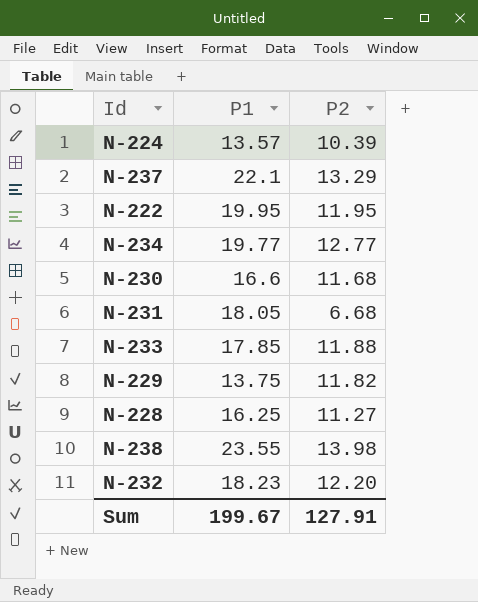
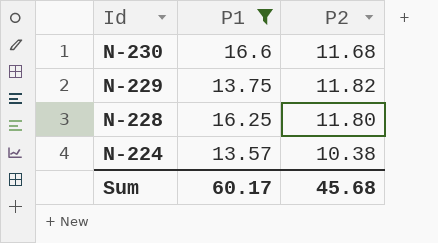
filter: none -> P1 <= 16.6
row order: none -> Id descending
N-228 | P2: 11.27 -> 11.80
N-224 | P2: 10.39 -> 10.38
Sum | P1: 199.67 -> 60.17
Sum | P2: 127.91 -> 45.68

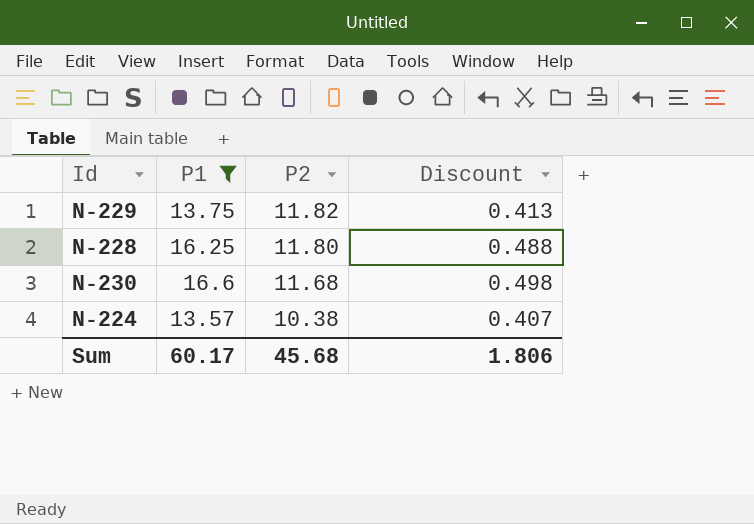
row order: Id descending -> P2 descending
column Discount | formula: none -> [P1] * 0.03

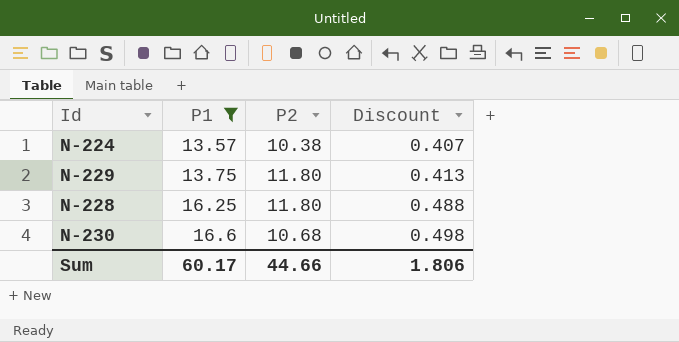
row order: P2 descending -> P1 ascending
N-229 | P2: 11.82 -> 11.80
N-230 | P2: 11.68 -> 10.68
Sum | P2: 45.68 -> 44.66

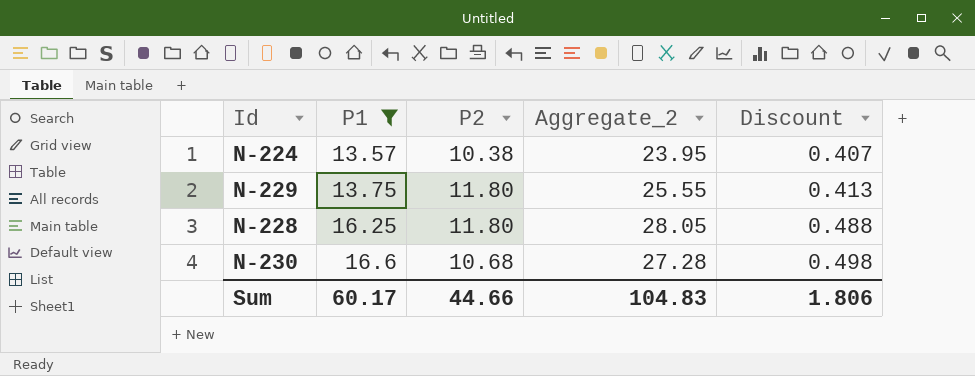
column Aggregate_2 | formula: none -> [P1] + [P2]

